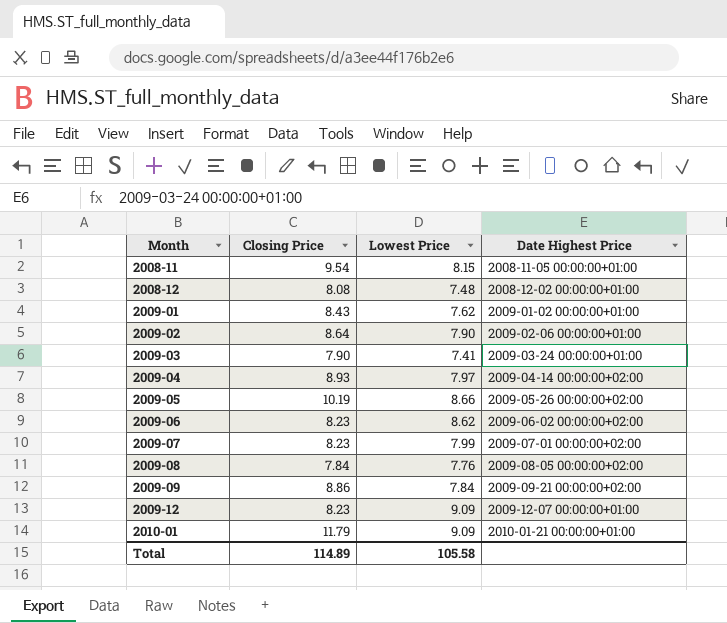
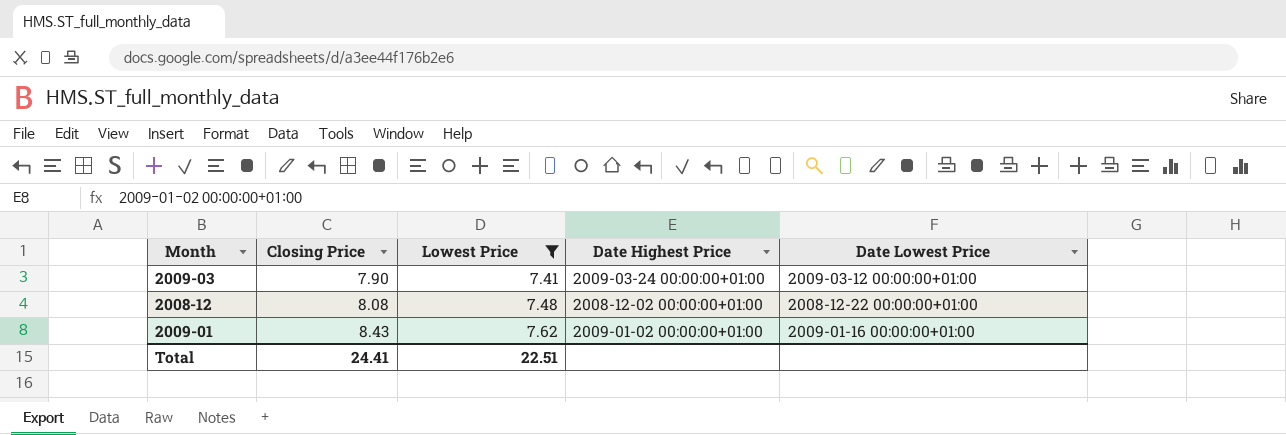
filter: none -> Lowest Price <= 7.62
row order: Month ascending -> Closing Price ascending
column Date Lowest Price | position: none -> 5
Total | Closing Price: 114.89 -> 24.41
Total | Lowest Price: 105.58 -> 22.51

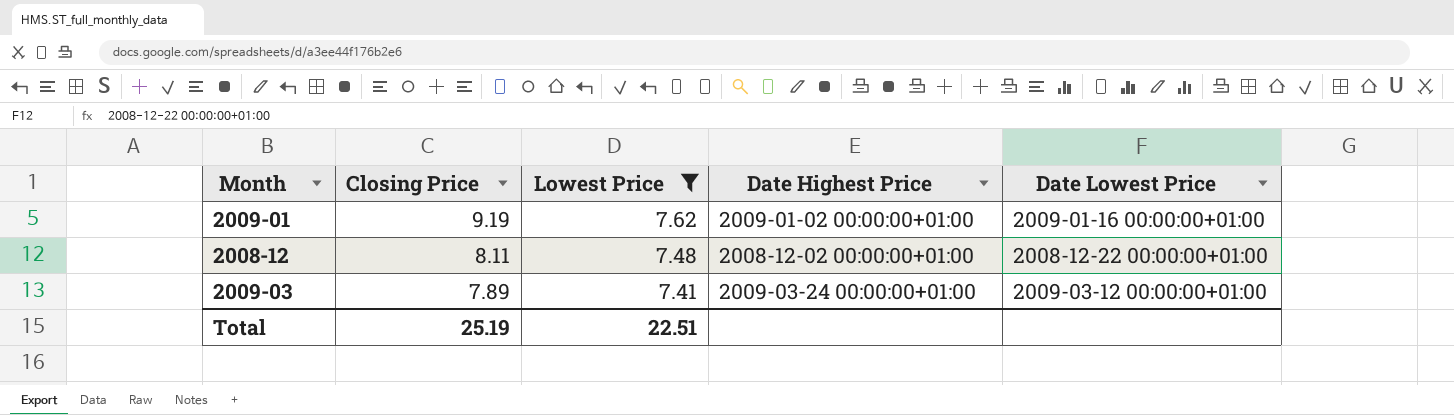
row order: Closing Price ascending -> Closing Price descending
2009-01 | Closing Price: 8.43 -> 9.19
2008-12 | Closing Price: 8.08 -> 8.11
2009-03 | Closing Price: 7.90 -> 7.89
Total | Closing Price: 24.41 -> 25.19

